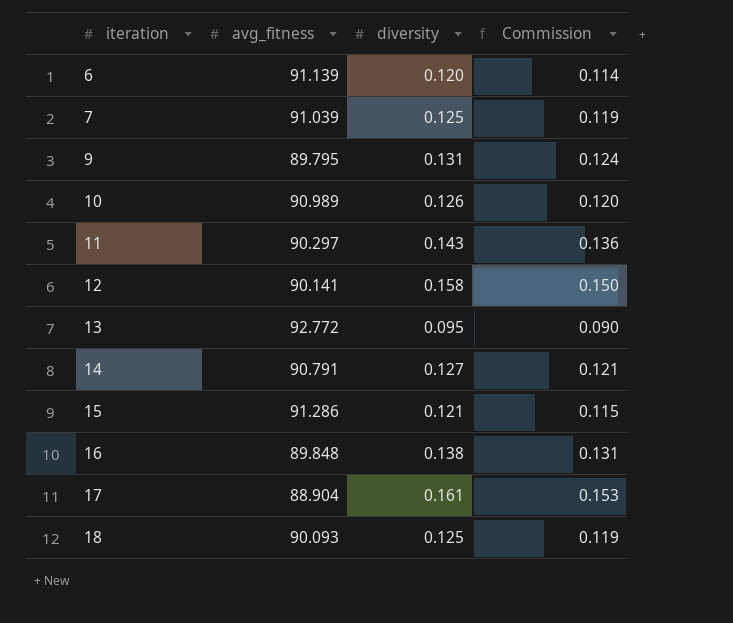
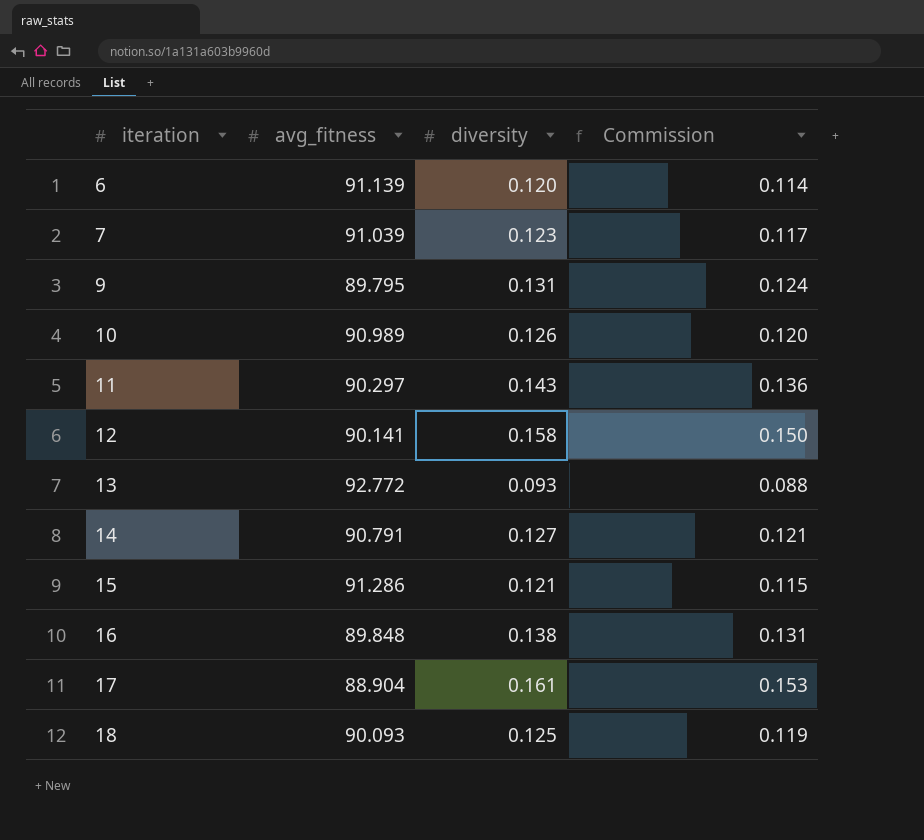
7 | diversity: 0.125 -> 0.123
7 | Commission: 0.119 -> 0.117
13 | diversity: 0.095 -> 0.093
13 | Commission: 0.090 -> 0.088

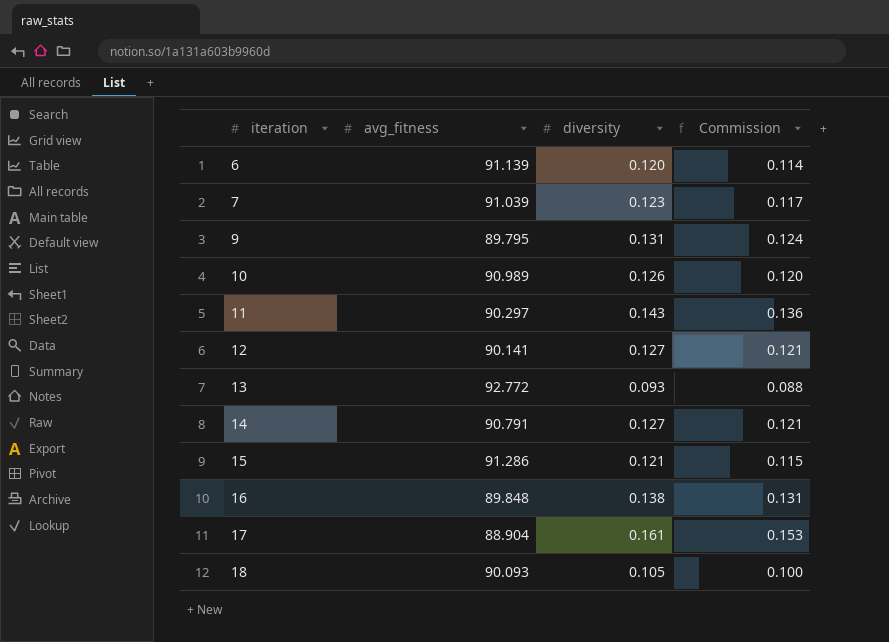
12 | diversity: 0.158 -> 0.127
12 | Commission: 0.150 -> 0.121
18 | diversity: 0.125 -> 0.105
18 | Commission: 0.119 -> 0.100

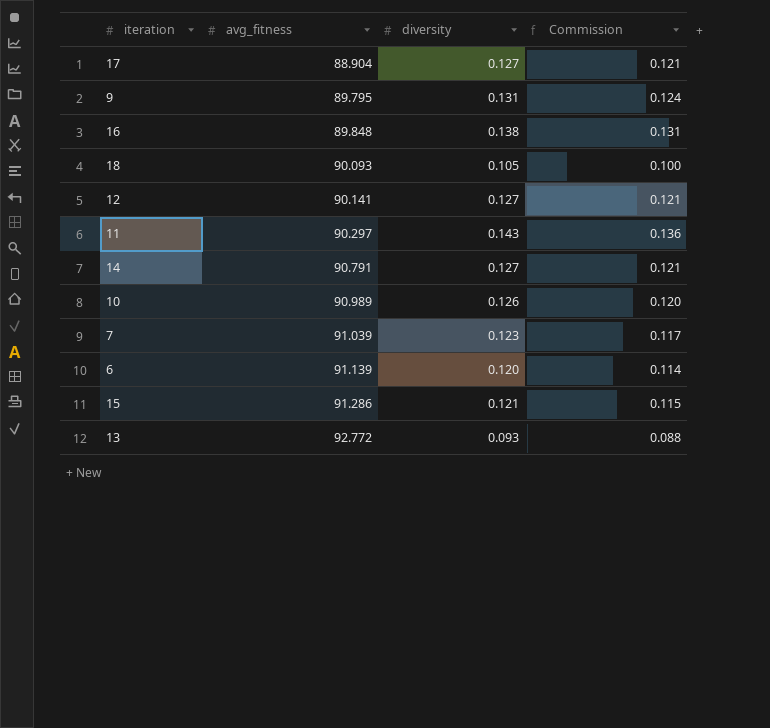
row order: iteration ascending -> avg_fitness ascending
17 | diversity: 0.161 -> 0.127
17 | Commission: 0.153 -> 0.121

